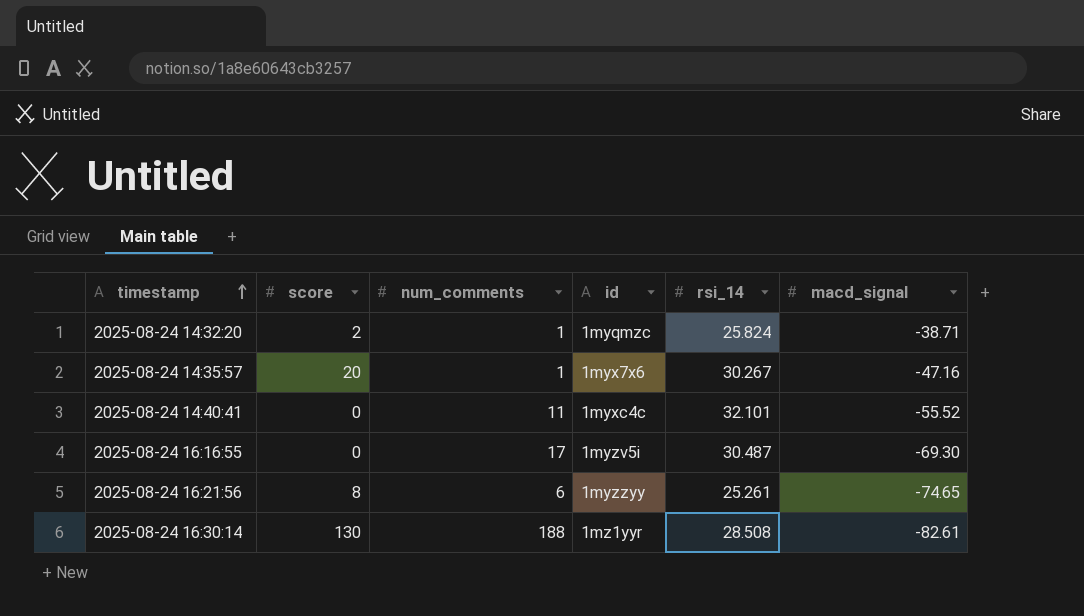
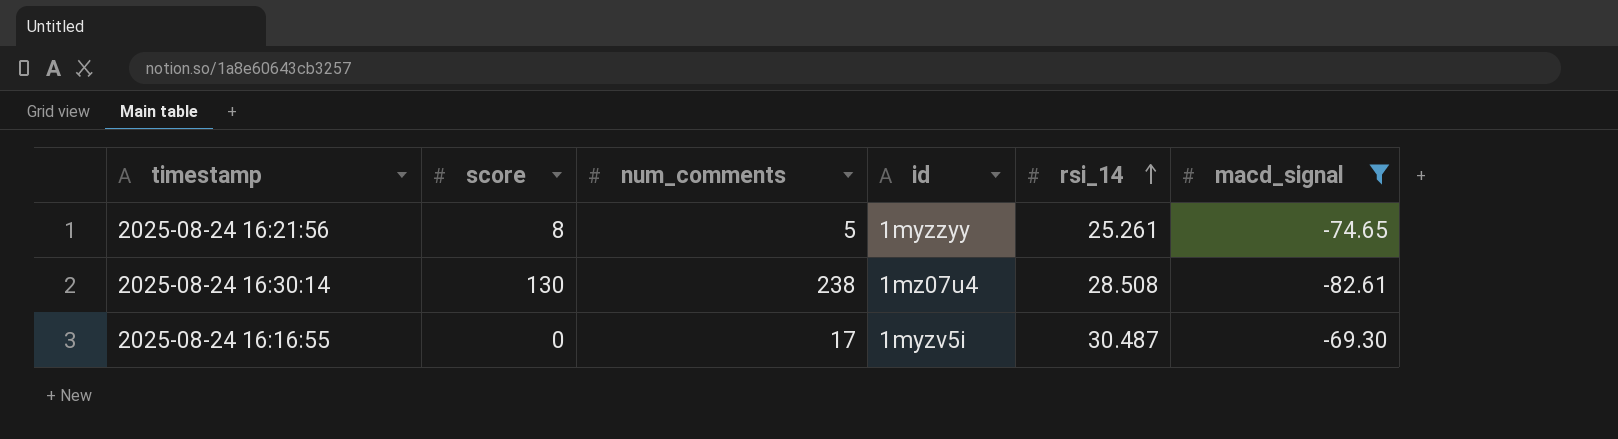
filter: none -> macd_signal <= -69.30
row order: timestamp ascending -> rsi_14 ascending
2025-08-24 16:21:56 | num_comments: 6 -> 5
2025-08-24 16:30:14 | num_comments: 188 -> 238
2025-08-24 16:30:14 | id: 1mz1yyr -> 1mz07u4

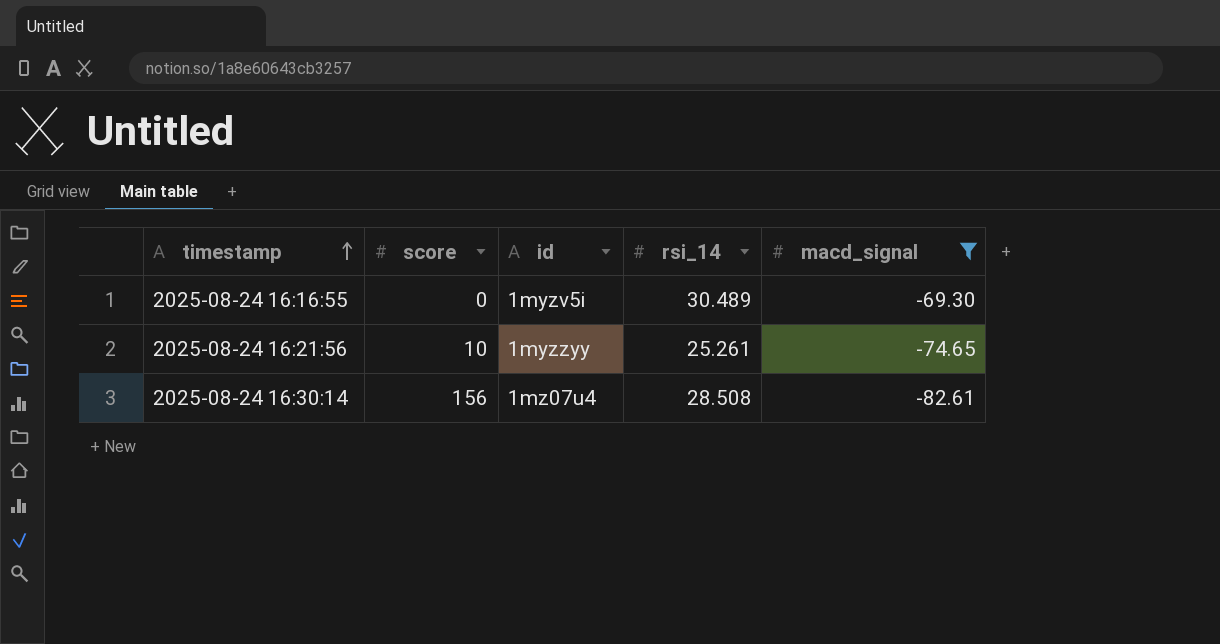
row order: rsi_14 ascending -> timestamp ascending
column num_comments | position: 3 -> none
2025-08-24 16:16:55 | rsi_14: 30.487 -> 30.489
2025-08-24 16:21:56 | score: 8 -> 10
2025-08-24 16:30:14 | score: 130 -> 156

